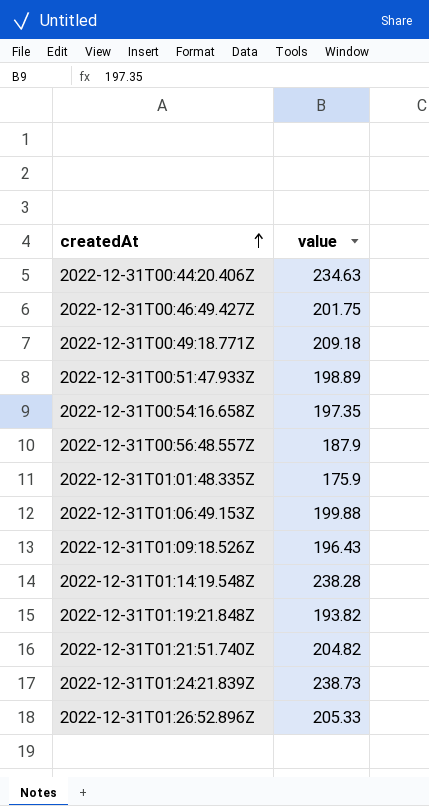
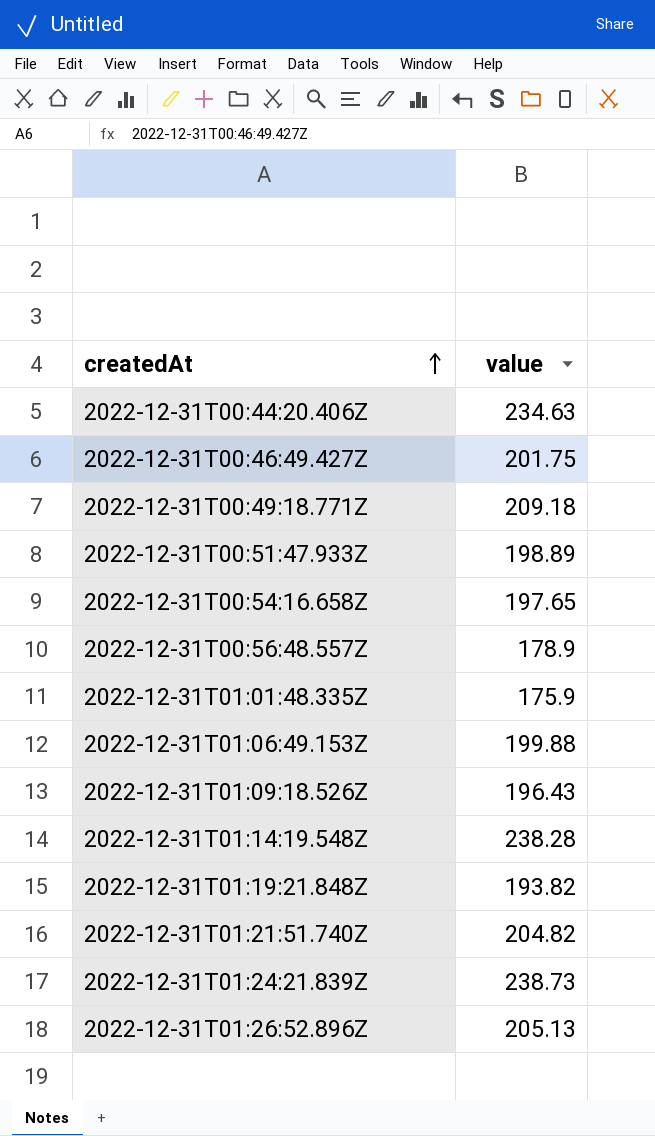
2022-12-31T00:54:16.658Z | value: 197.35 -> 197.65
2022-12-31T00:56:48.557Z | value: 187.9 -> 178.9
2022-12-31T01:26:52.896Z | value: 205.33 -> 205.13

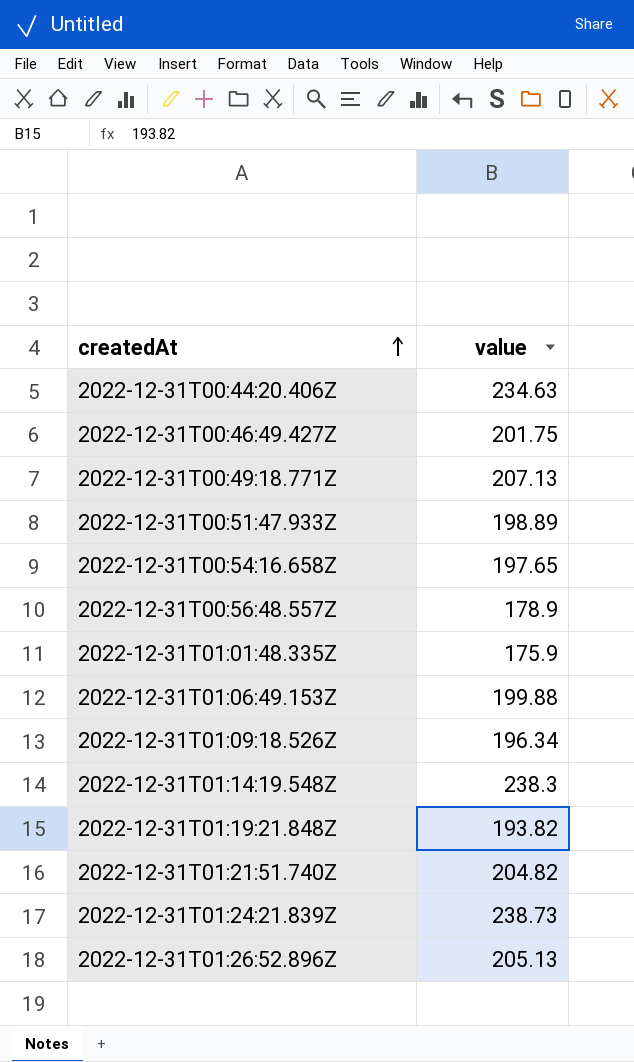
2022-12-31T00:49:18.771Z | value: 209.18 -> 207.13
2022-12-31T01:09:18.526Z | value: 196.43 -> 196.34
2022-12-31T01:14:19.548Z | value: 238.28 -> 238.3

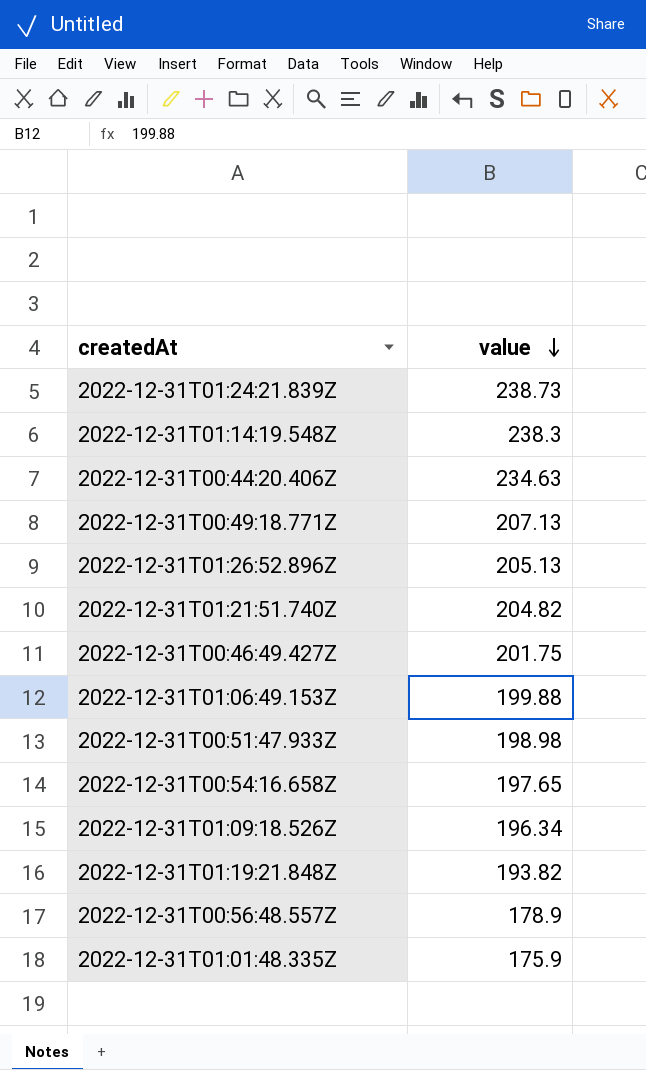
row order: createdAt ascending -> value descending
2022-12-31T00:51:47.933Z | value: 198.89 -> 198.98

